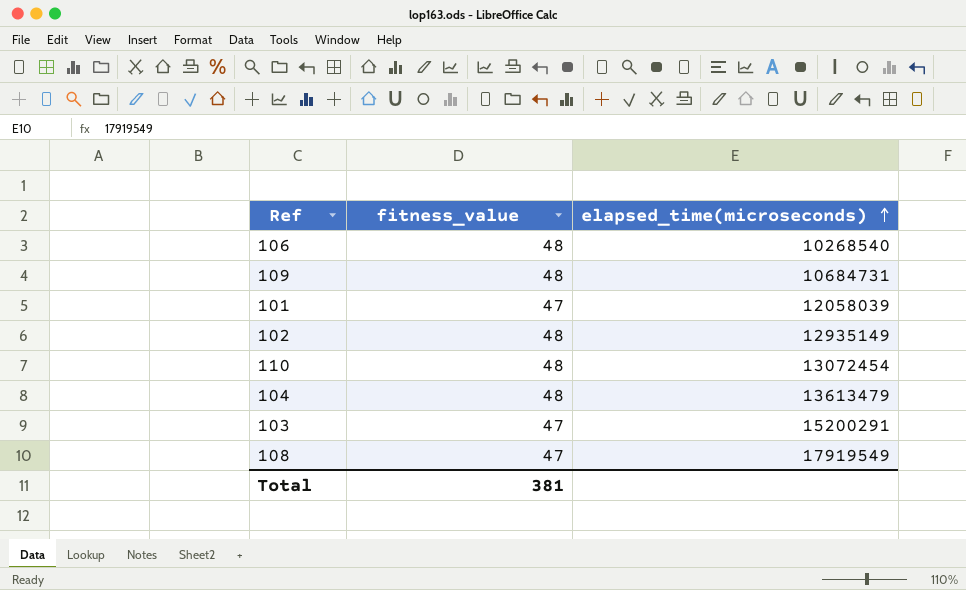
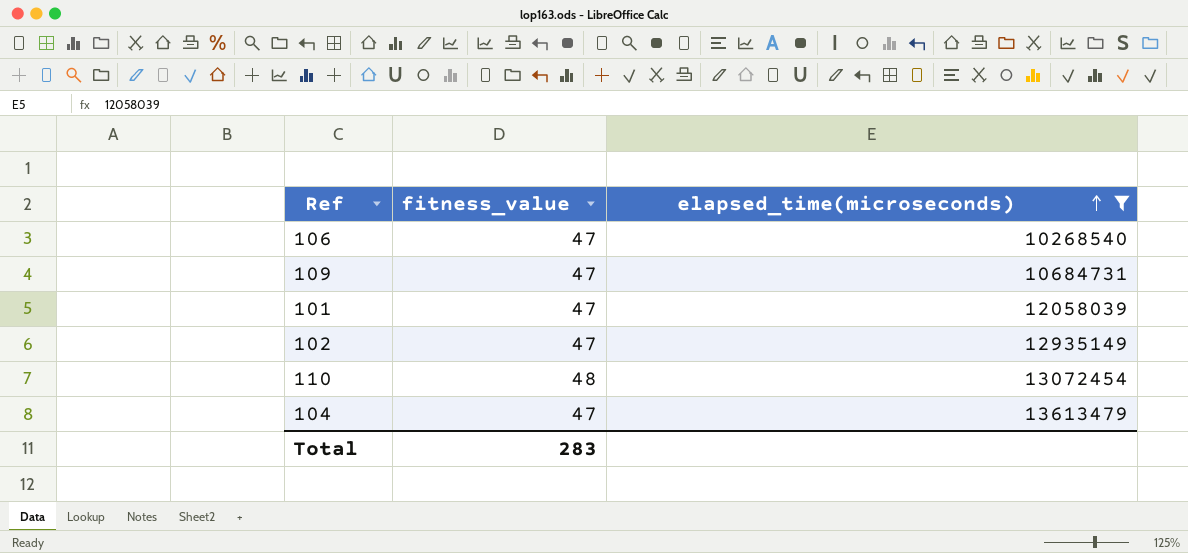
filter: none -> elapsed_time(microseconds) <= 13613479
106 | fitness_value: 48 -> 47
109 | fitness_value: 48 -> 47
102 | fitness_value: 48 -> 47
104 | fitness_value: 48 -> 47
Total | fitness_value: 381 -> 283

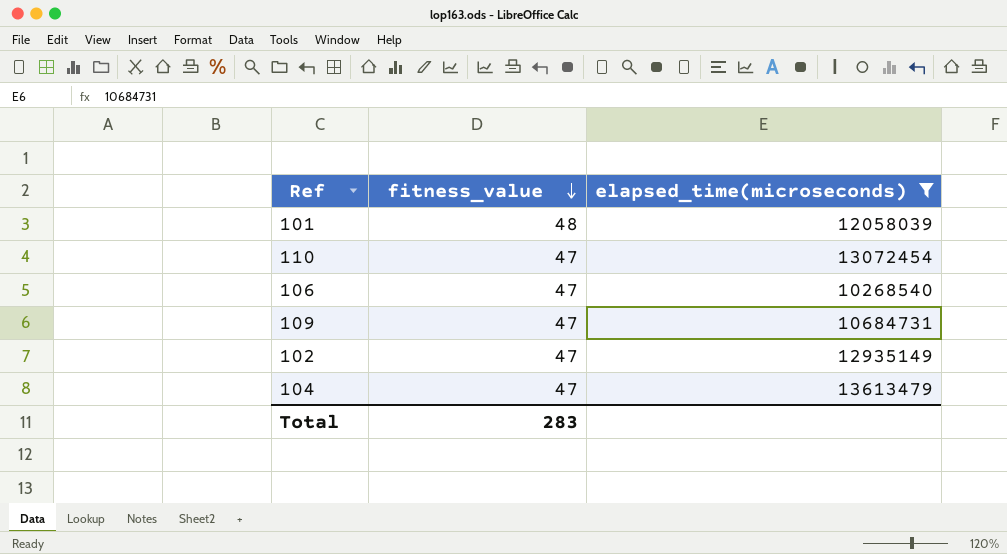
row order: elapsed_time(microseconds) ascending -> fitness_value descending
101 | fitness_value: 47 -> 48
110 | fitness_value: 48 -> 47

